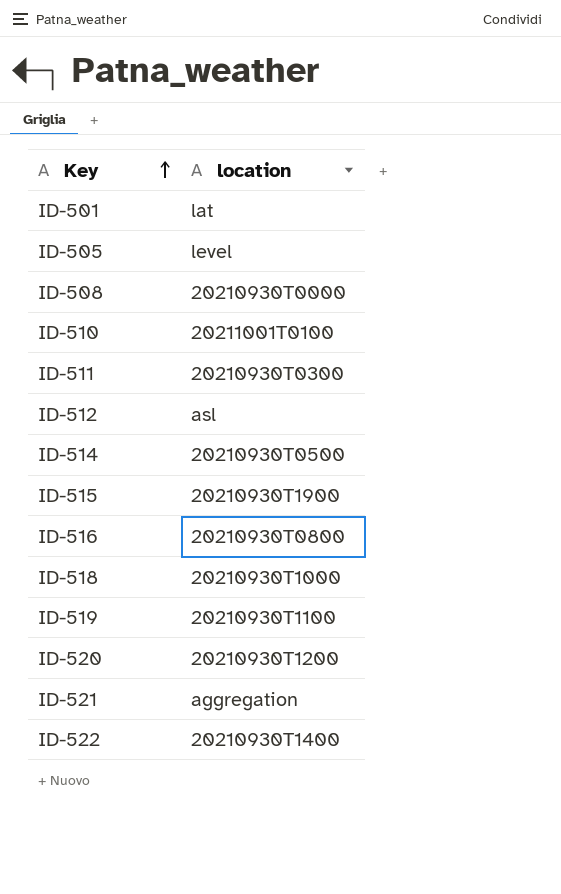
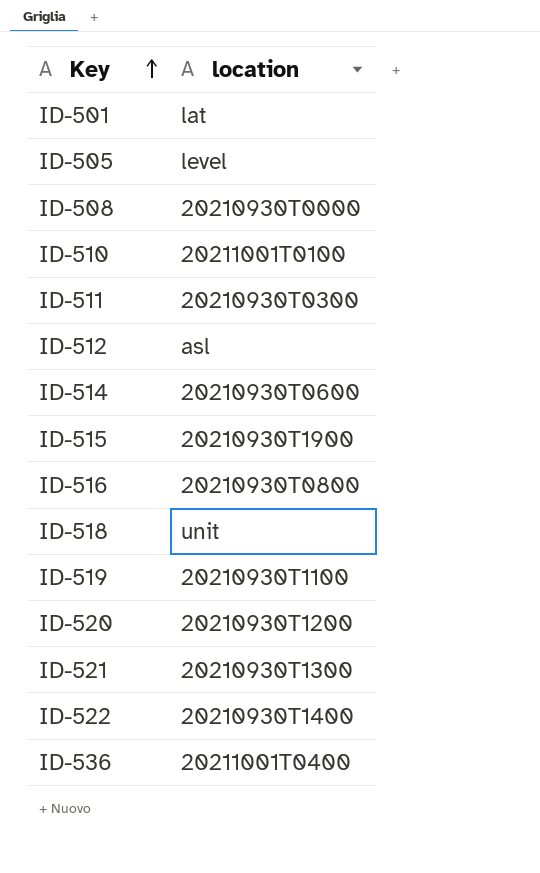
ID-514 | location: 20210930T0500 -> 20210930T0600
ID-518 | location: 20210930T1000 -> unit
ID-521 | location: aggregation -> 20210930T1300
row ID-536: none -> 20211001T0400

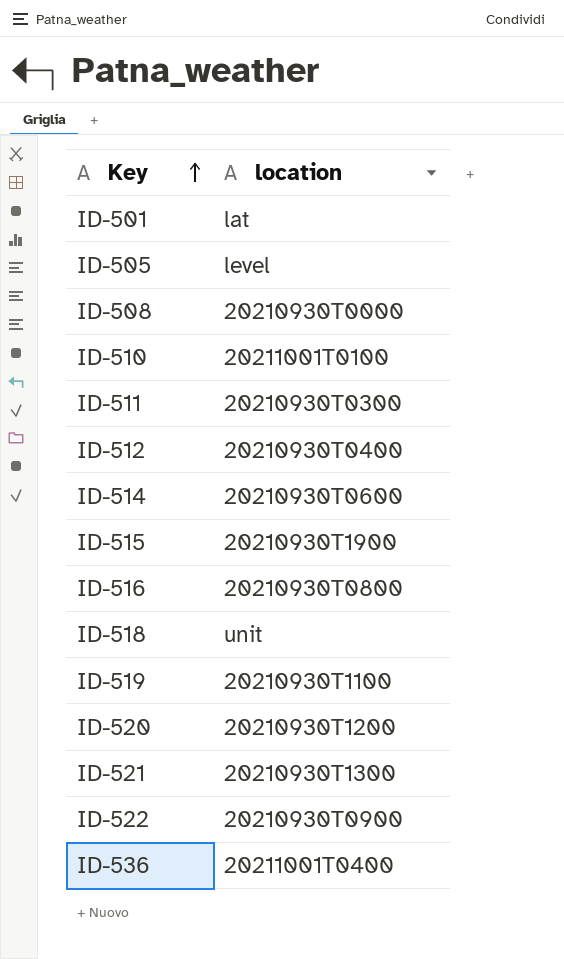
ID-512 | location: asl -> 20210930T0400
ID-522 | location: 20210930T1400 -> 20210930T0900

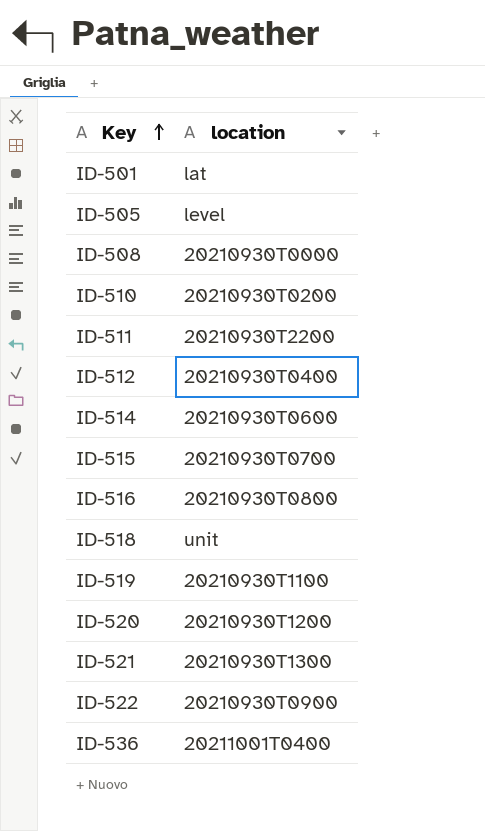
ID-510 | location: 20211001T0100 -> 20210930T0200
ID-511 | location: 20210930T0300 -> 20210930T2200
ID-515 | location: 20210930T1900 -> 20210930T0700

